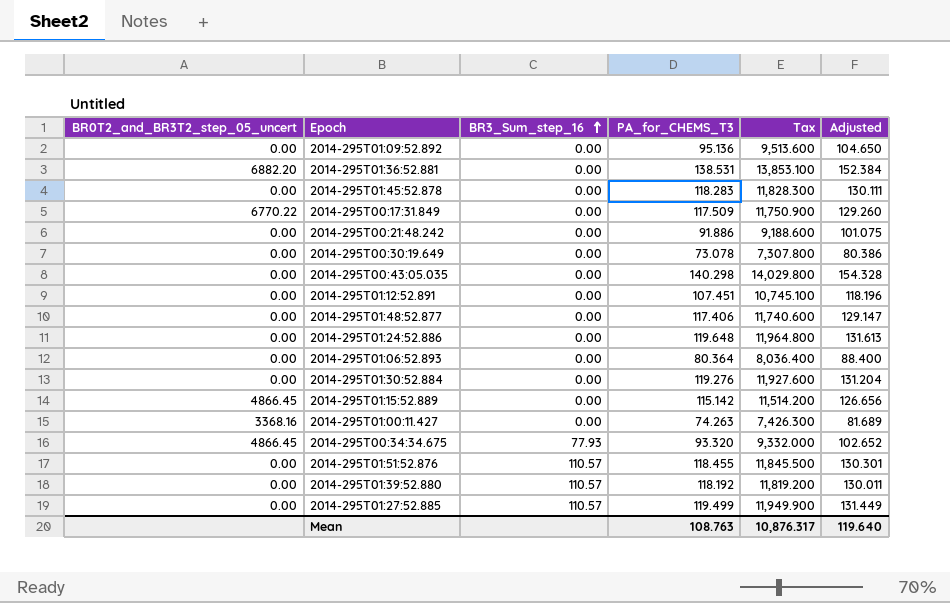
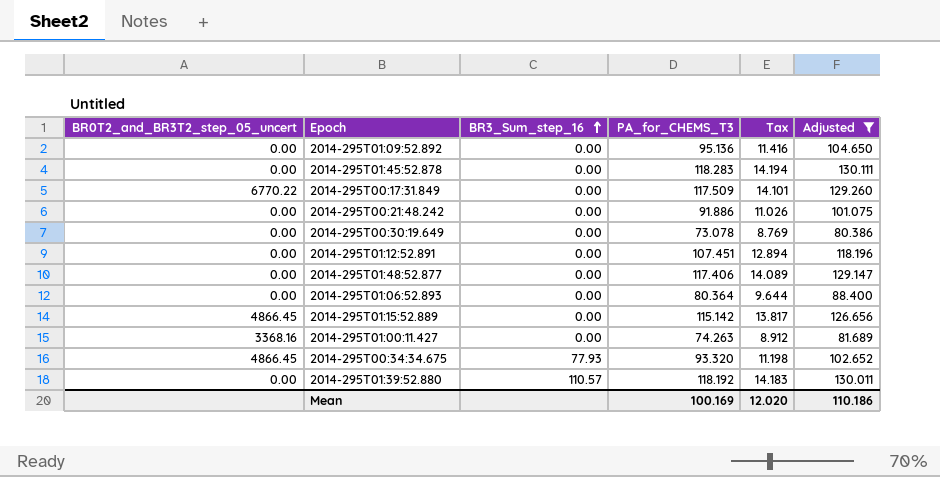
filter: none -> Adjusted <= 130.111
column Tax | formula: [PA_for_CHEMS_T3] * 100 -> [PA_for_CHEMS_T3] * 0.12
Mean | PA_for_CHEMS_T3: 108.763 -> 100.169
Mean | Tax: 10,876.317 -> 12.020
Mean | Adjusted: 119.640 -> 110.186

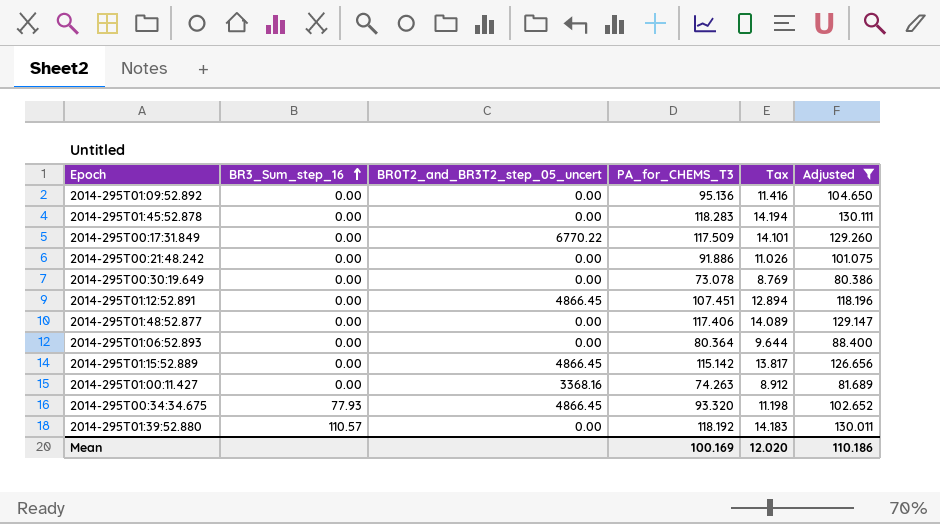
column BR0T2_and_BR3T2_step_05_uncert | position: 1 -> 3
2014-295T01:12:52.891 | BR0T2_and_BR3T2_step_05_uncert: 0.00 -> 4866.45

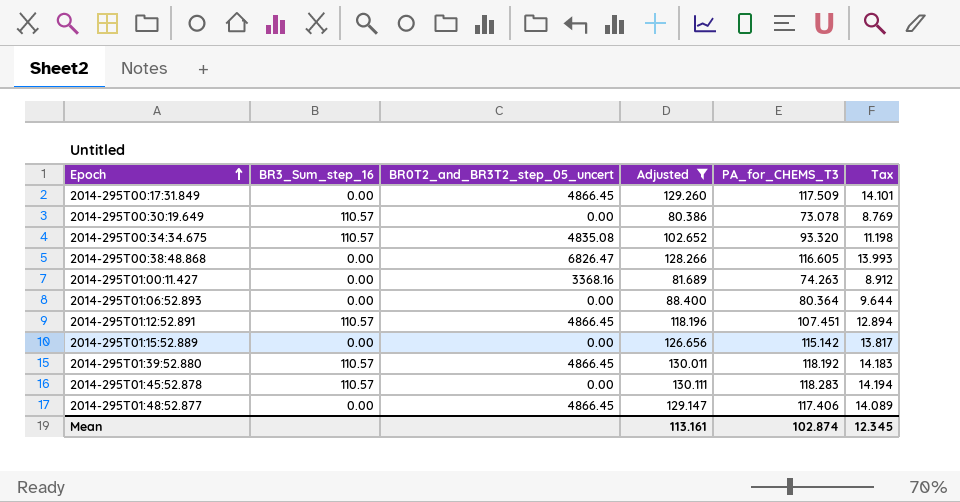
row order: BR3_Sum_step_16 ascending -> Epoch ascending
column Adjusted | position: 6 -> 4
row 2014-295T01:09:52.892: 0.00 | 0.00 | 95.136 | 11.416 | 104.650 -> none
row 2014-295T00:21:48.242: 0.00 | 0.00 | 91.886 | 11.026 | 101.075 -> none
2014-295T00:17:31.849 | BR0T2_and_BR3T2_step_05_uncert: 6770.22 -> 4866.45
2014-295T00:30:19.649 | BR3_Sum_step_16: 0.00 -> 110.57
2014-295T00:34:34.675 | BR3_Sum_step_16: 77.93 -> 110.57
2014-295T00:34:34.675 | BR0T2_and_BR3T2_step_05_uncert: 4866.45 -> 4835.08
row 2014-295T00:38:48.868: none -> 0.00 | 6826.47 | 128.266 | 116.605 | 13.993
2014-295T01:12:52.891 | BR3_Sum_step_16: 0.00 -> 110.57
2014-295T01:15:52.889 | BR0T2_and_BR3T2_step_05_uncert: 4866.45 -> 0.00
2014-295T01:39:52.880 | BR0T2_and_BR3T2_step_05_uncert: 0.00 -> 4866.45
2014-295T01:45:52.878 | BR3_Sum_step_16: 0.00 -> 110.57
2014-295T01:48:52.877 | BR0T2_and_BR3T2_step_05_uncert: 0.00 -> 4866.45
Mean | Adjusted: 110.186 -> 113.161
Mean | PA_for_CHEMS_T3: 100.169 -> 102.874
Mean | Tax: 12.020 -> 12.345

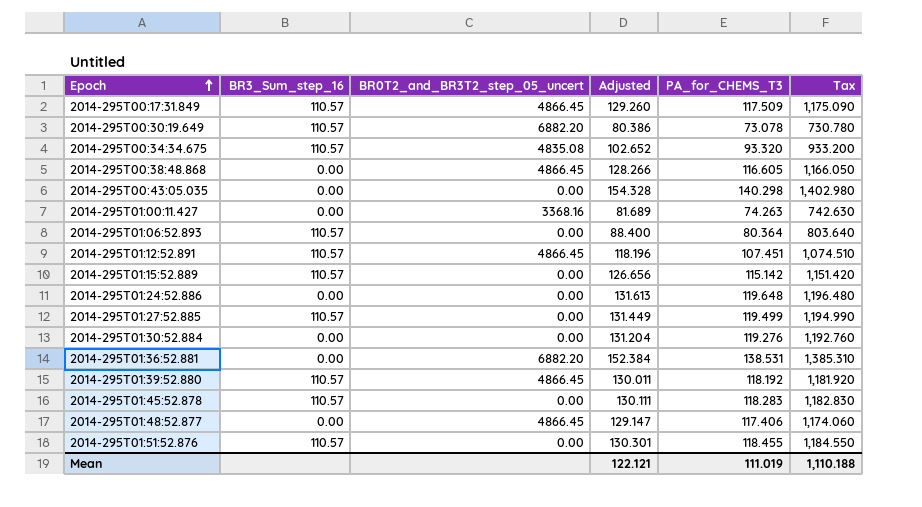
filter: Adjusted <= 130.111 -> none
column Tax | formula: [PA_for_CHEMS_T3] * 0.12 -> [PA_for_CHEMS_T3] * 10
2014-295T00:17:31.849 | BR3_Sum_step_16: 0.00 -> 110.57
2014-295T00:30:19.649 | BR0T2_and_BR3T2_step_05_uncert: 0.00 -> 6882.20
2014-295T00:38:48.868 | BR0T2_and_BR3T2_step_05_uncert: 6826.47 -> 4866.45
2014-295T01:06:52.893 | BR3_Sum_step_16: 0.00 -> 110.57
2014-295T01:15:52.889 | BR3_Sum_step_16: 0.00 -> 110.57
Mean | Adjusted: 113.161 -> 122.121
Mean | PA_for_CHEMS_T3: 102.874 -> 111.019
Mean | Tax: 12.345 -> 1,110.188

